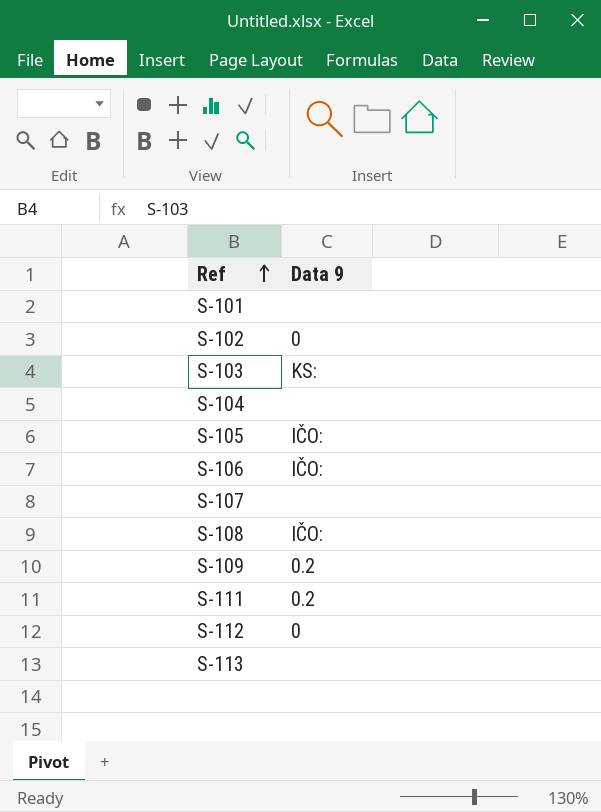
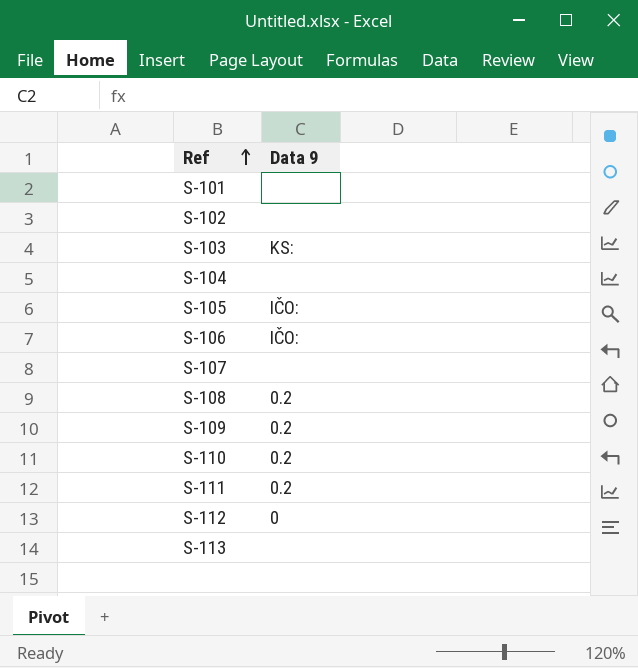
S-102 | Data 9: 0 -> none
S-108 | Data 9: IČO: -> 0.2
row S-110: none -> 0.2

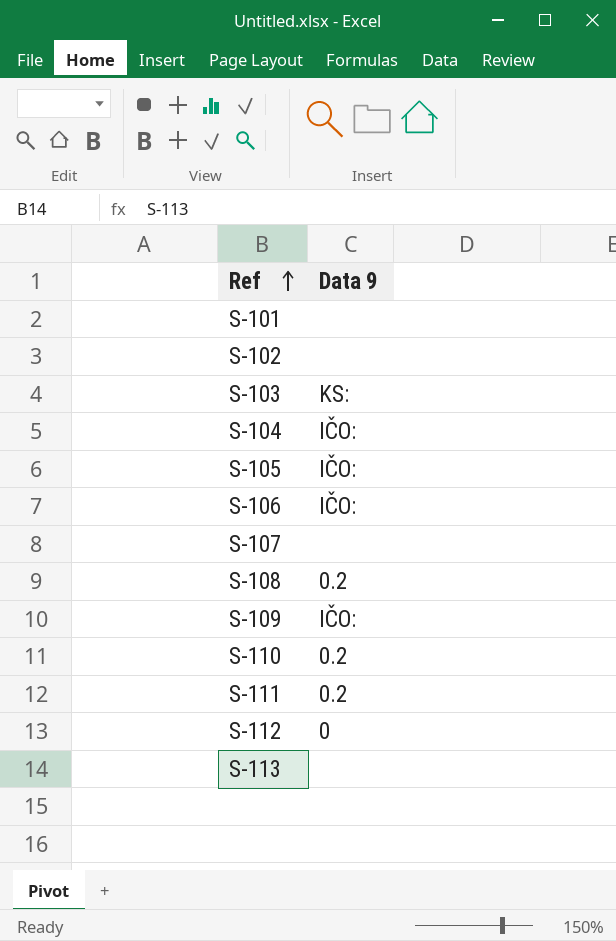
S-104 | Data 9: none -> IČO:
S-109 | Data 9: 0.2 -> IČO:

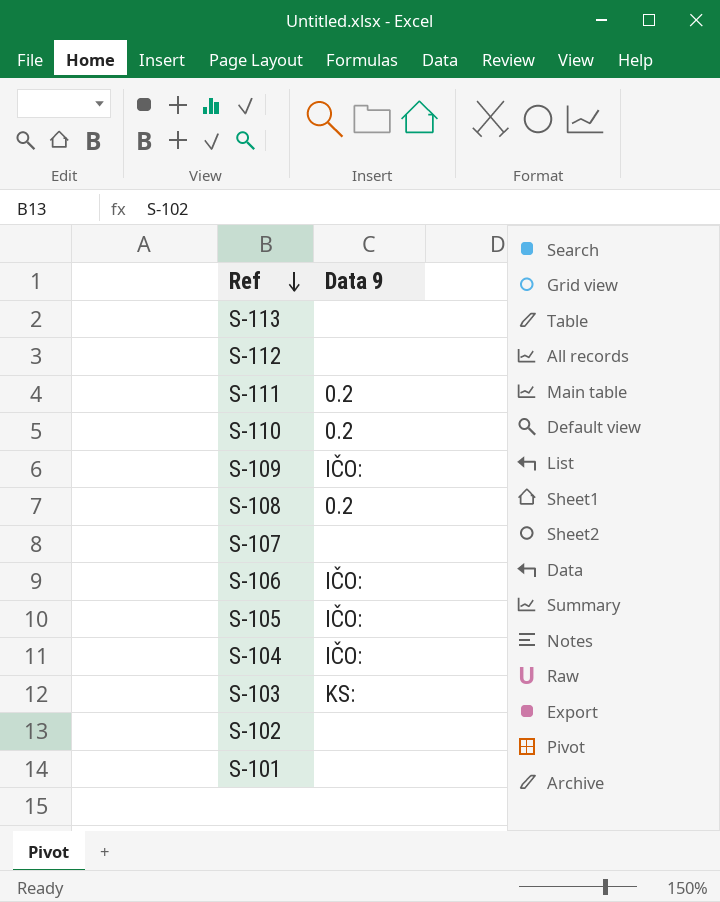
row order: Ref ascending -> Ref descending
S-112 | Data 9: 0 -> none

